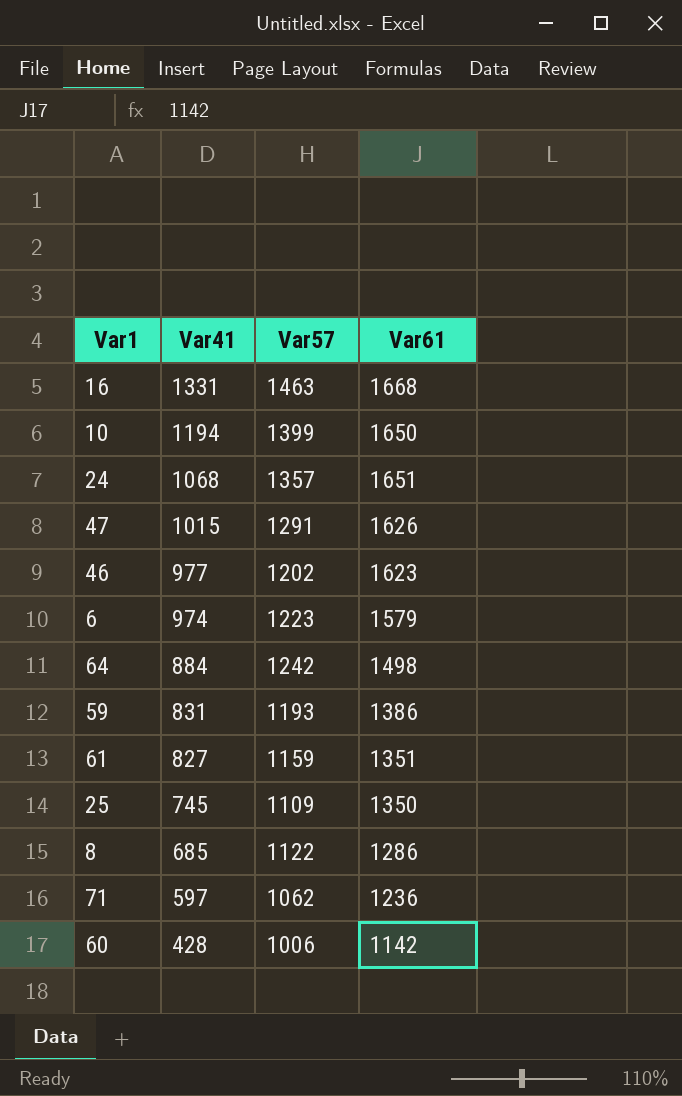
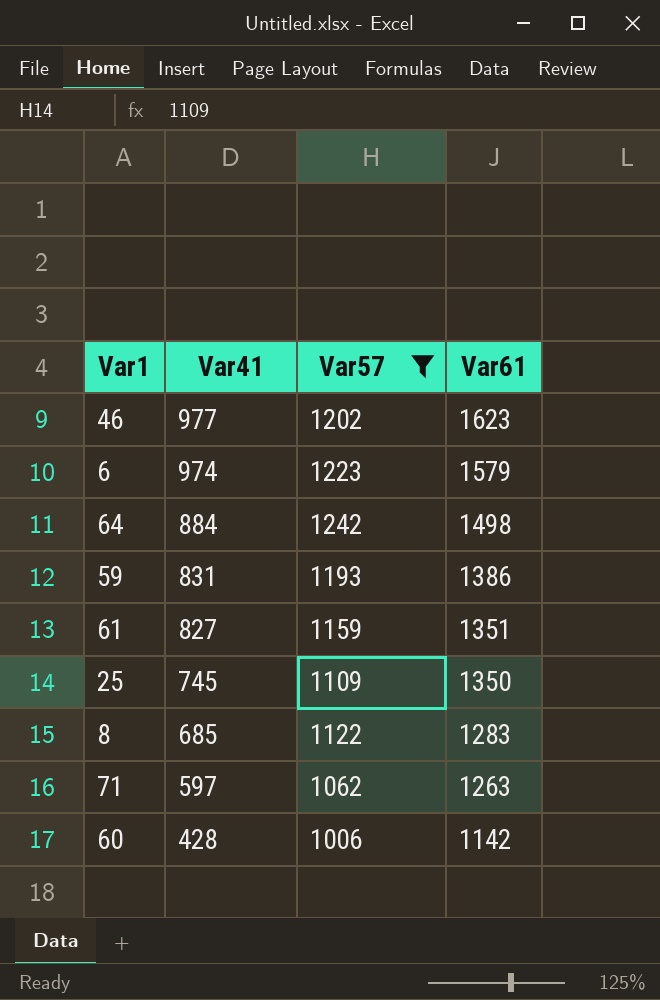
filter: none -> Var57 <= 1242
8 | Var61: 1286 -> 1283
71 | Var61: 1236 -> 1263

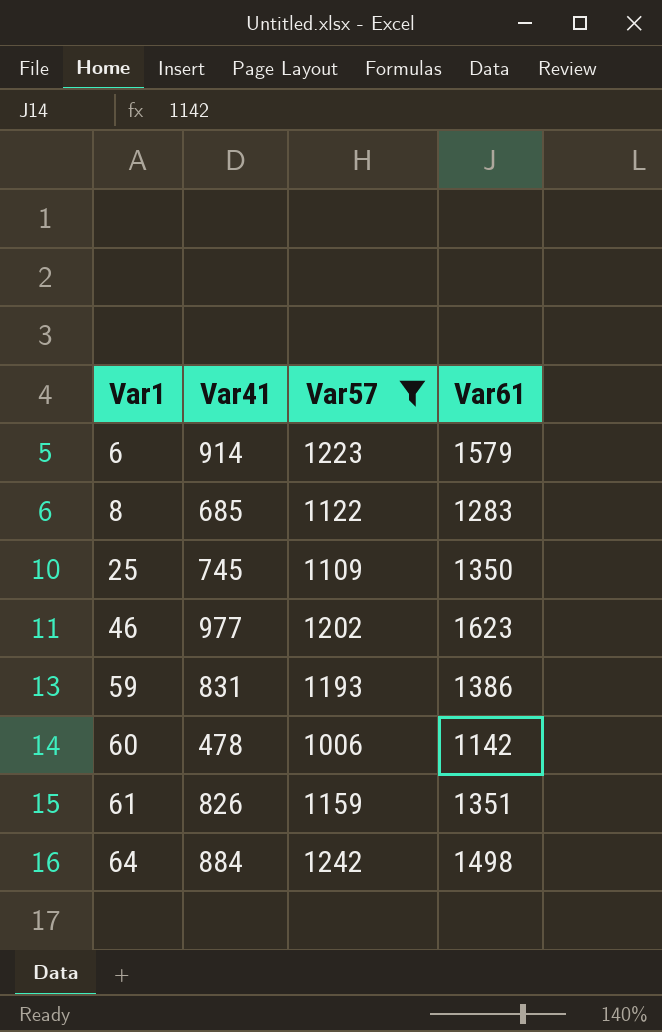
row order: Var41 descending -> Var1 ascending
row 71: 597 | 1062 | 1263 -> none
6 | Var41: 974 -> 914
60 | Var41: 428 -> 478
61 | Var41: 827 -> 826

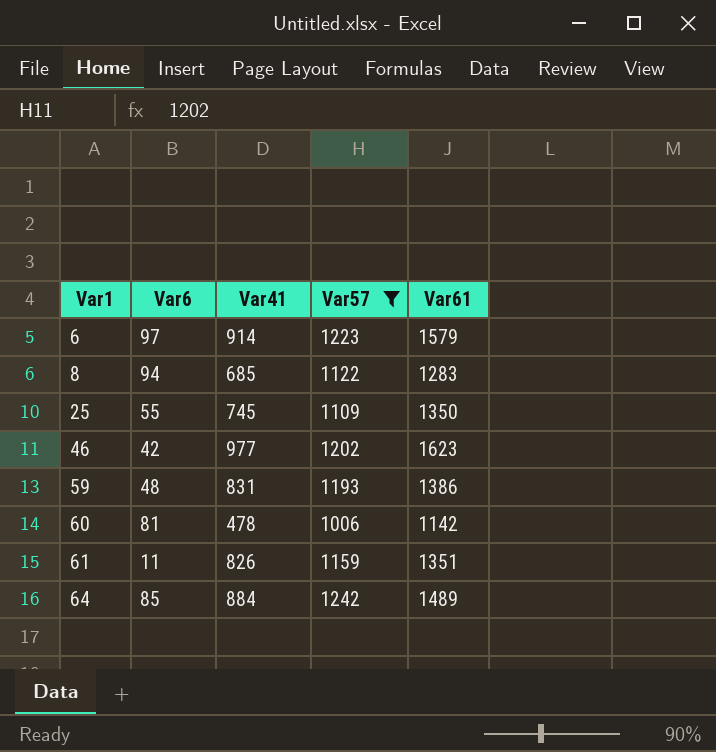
column Var6 | position: none -> 2
64 | Var61: 1498 -> 1489

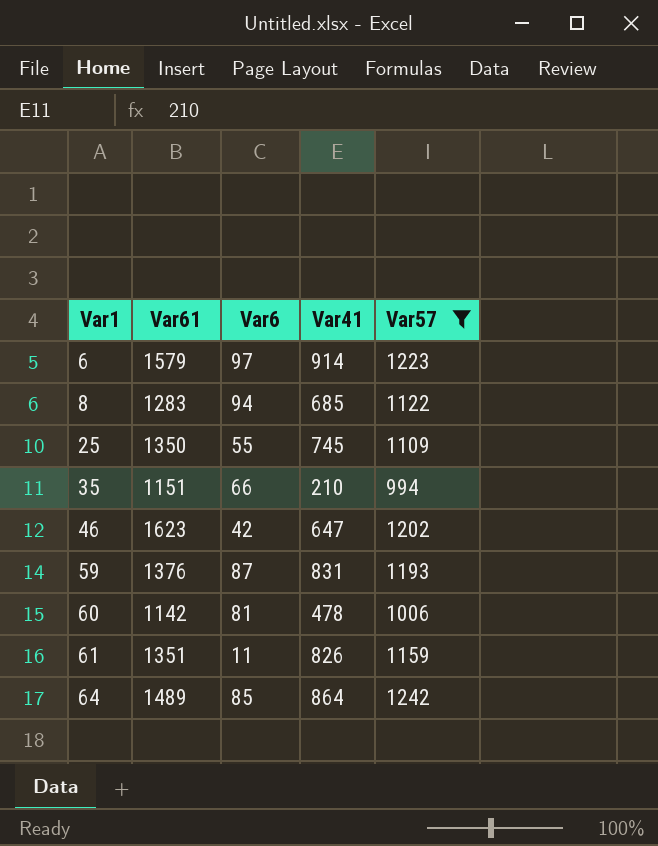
column Var61 | position: 5 -> 2
row 35: none -> 1151 | 66 | 210 | 994
46 | Var41: 977 -> 647
59 | Var61: 1386 -> 1376
59 | Var6: 48 -> 87
64 | Var41: 884 -> 864

